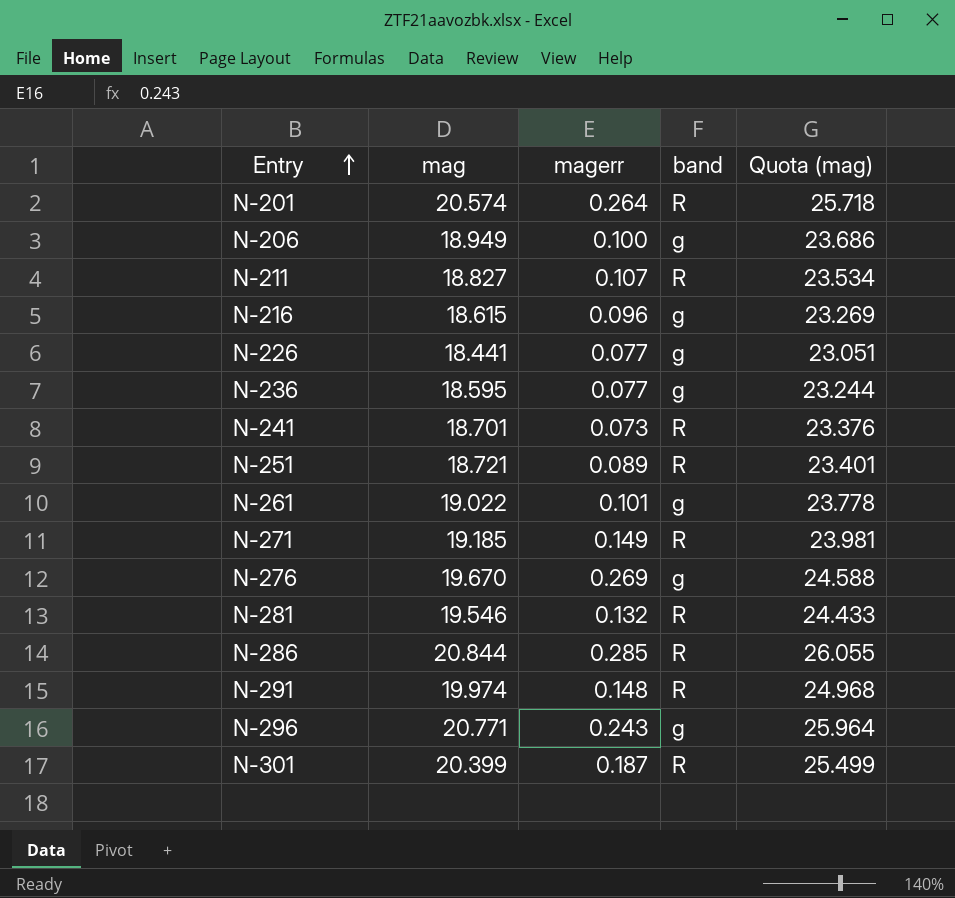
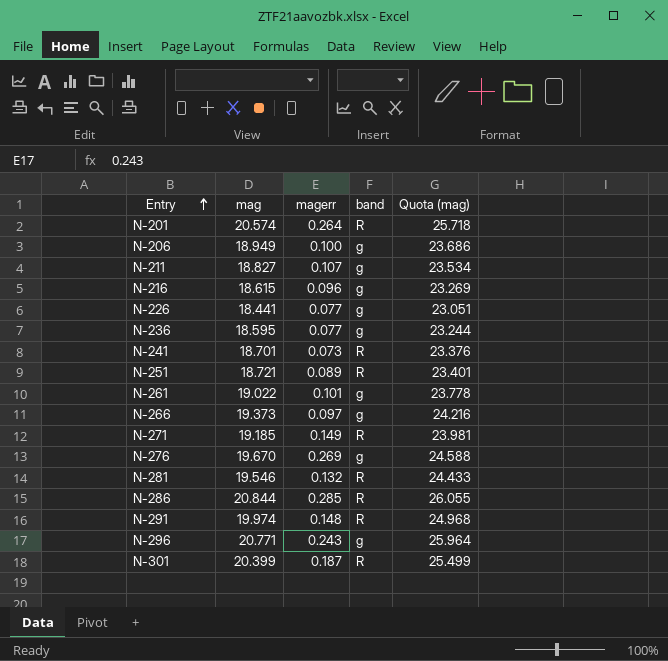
N-211 | band: R -> g
row N-266: none -> 19.373 | 0.097 | g | 24.216

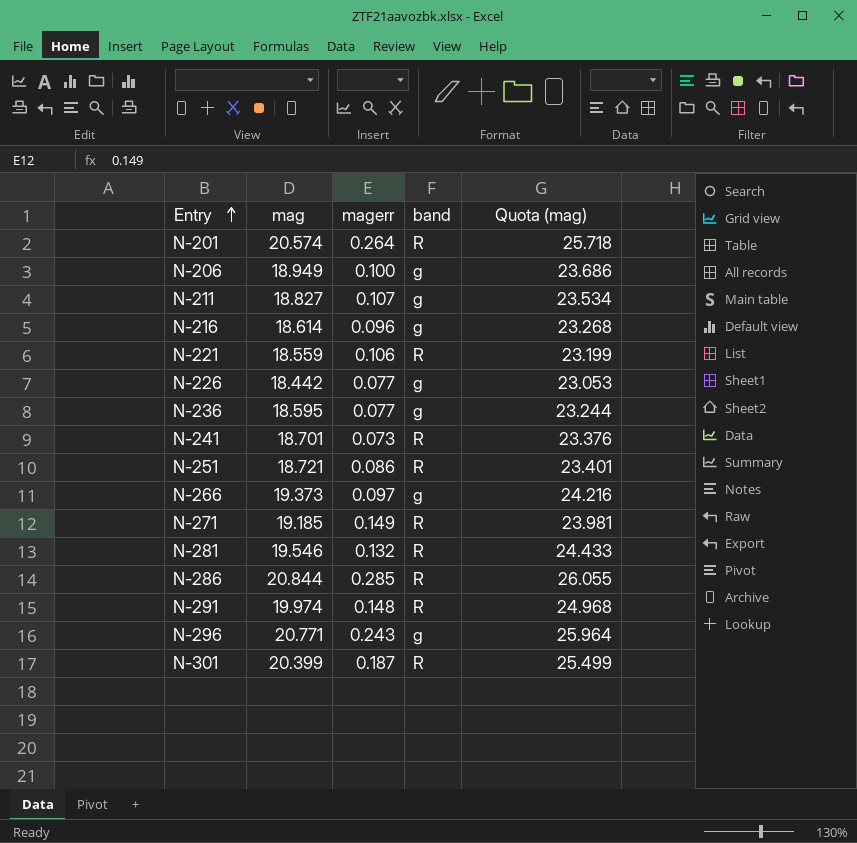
row N-261: 19.022 | 0.101 | g | 23.778 -> none
row N-276: 19.670 | 0.269 | g | 24.588 -> none
N-216 | mag: 18.615 -> 18.614
N-216 | Quota (mag): 23.269 -> 23.268
row N-221: none -> 18.559 | 0.106 | R | 23.199
N-226 | mag: 18.441 -> 18.442
N-226 | Quota (mag): 23.051 -> 23.053
N-251 | magerr: 0.089 -> 0.086

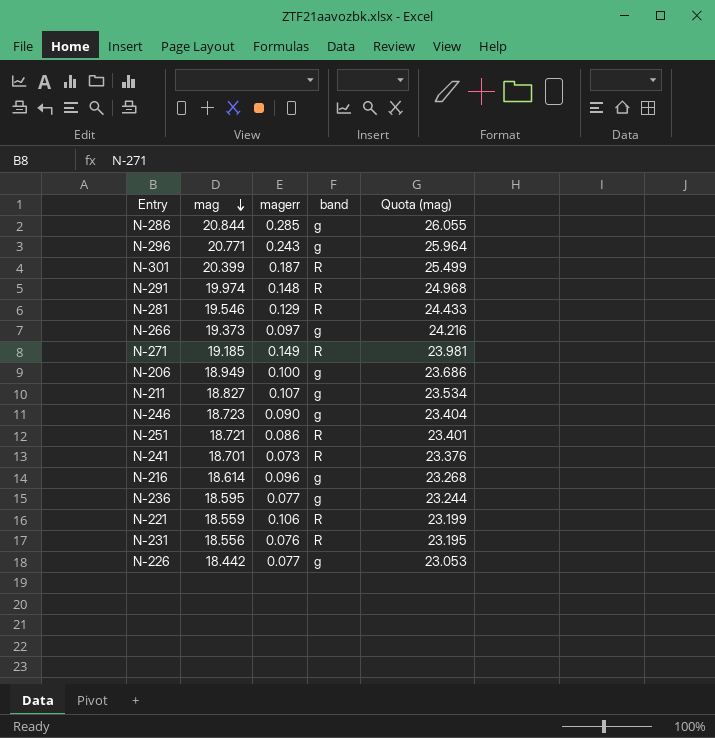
row order: Entry ascending -> mag descending
row N-201: 20.574 | 0.264 | R | 25.718 -> none
N-286 | band: R -> g
N-281 | magerr: 0.132 -> 0.129
row N-246: none -> 18.723 | 0.090 | g | 23.404
row N-231: none -> 18.556 | 0.076 | R | 23.195

